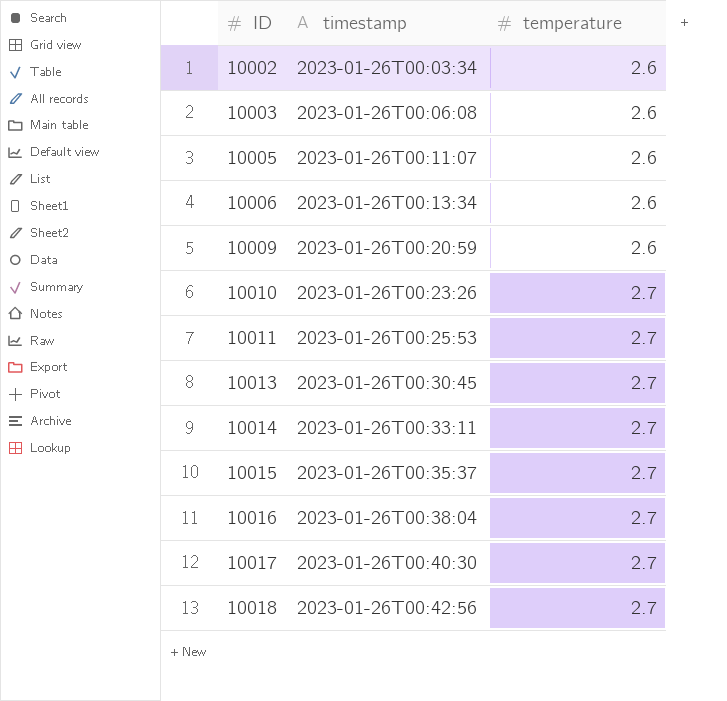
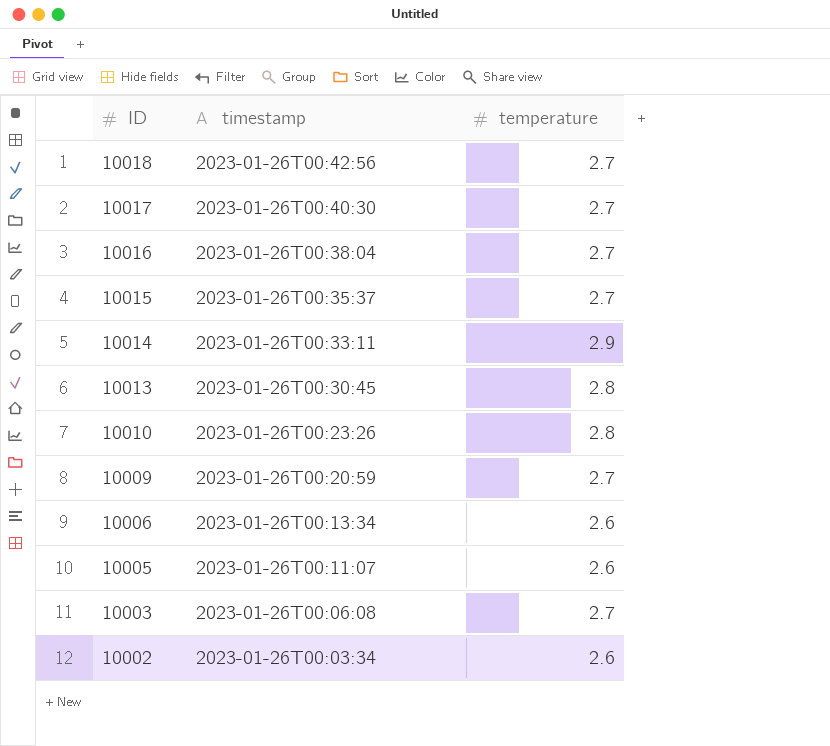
row order: ID ascending -> ID descending
row 10011: 2023-01-26T00:25:53 | 2.7 -> none
10014 | temperature: 2.7 -> 2.9
10013 | temperature: 2.7 -> 2.8
10010 | temperature: 2.7 -> 2.8
10009 | temperature: 2.6 -> 2.7
10003 | temperature: 2.6 -> 2.7

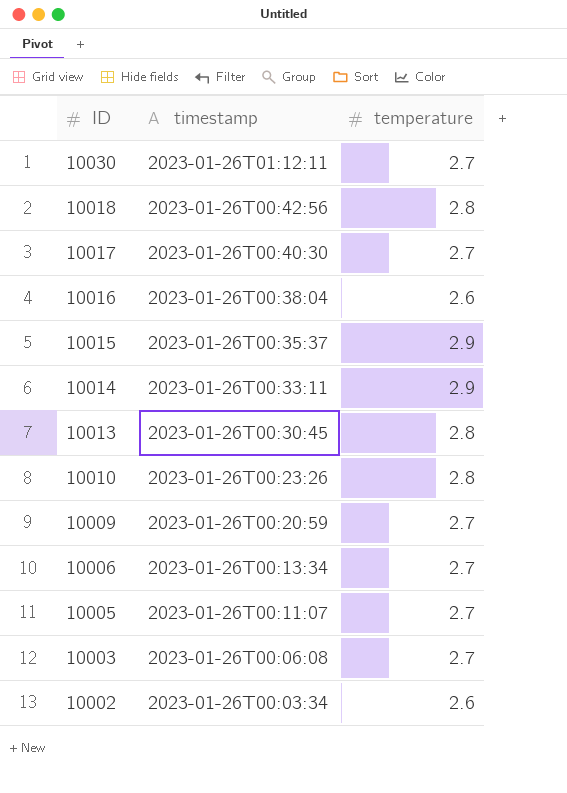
row 10030: none -> 2023-01-26T01:12:11 | 2.7
10018 | temperature: 2.7 -> 2.8
10016 | temperature: 2.7 -> 2.6
10015 | temperature: 2.7 -> 2.9
10006 | temperature: 2.6 -> 2.7
10005 | temperature: 2.6 -> 2.7

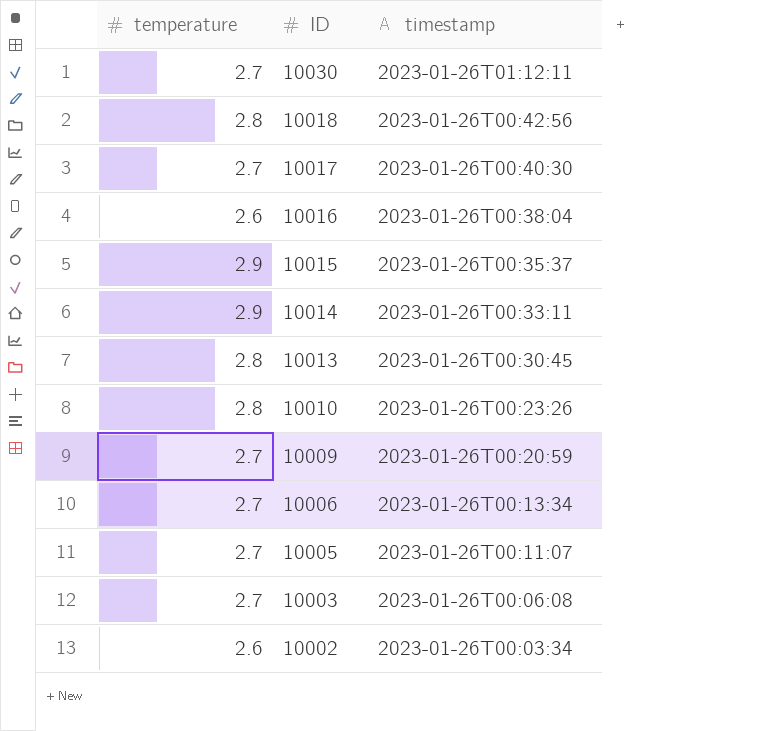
column temperature | position: 3 -> 1

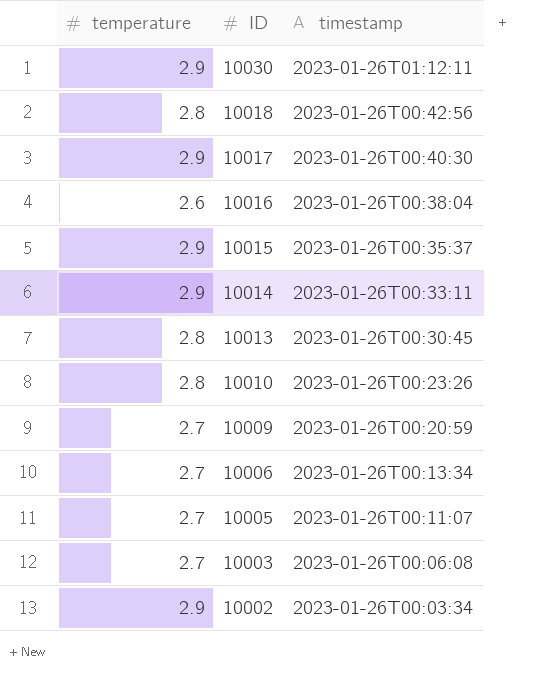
10030 | temperature: 2.7 -> 2.9
10017 | temperature: 2.7 -> 2.9
10002 | temperature: 2.6 -> 2.9

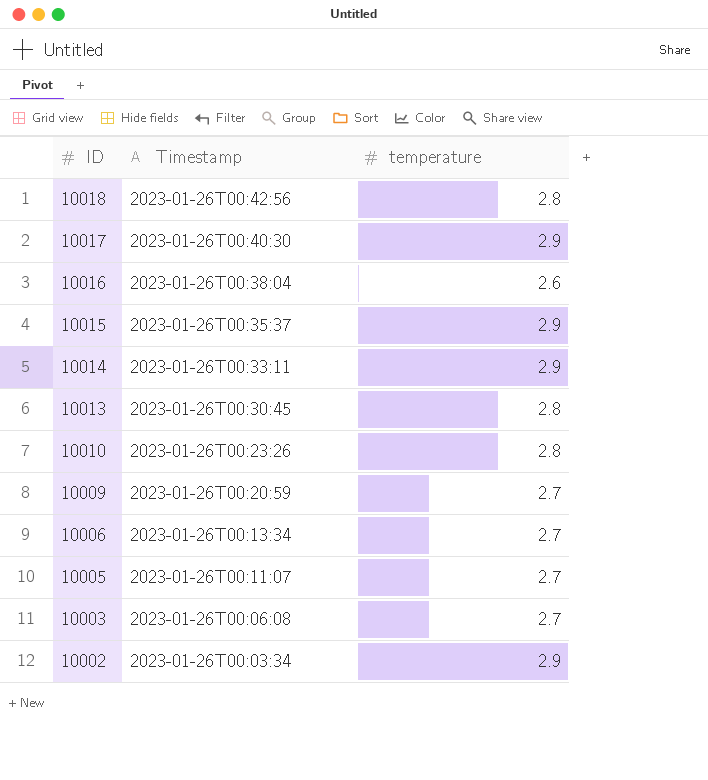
column name: timestamp -> Timestamp
column temperature | position: 1 -> 3
row 10030: 2.9 | 2023-01-26T01:12:11 -> none

